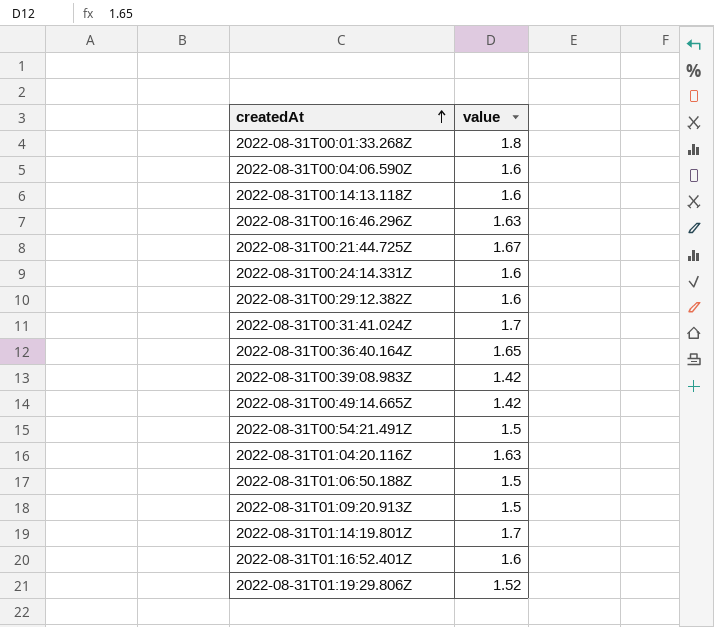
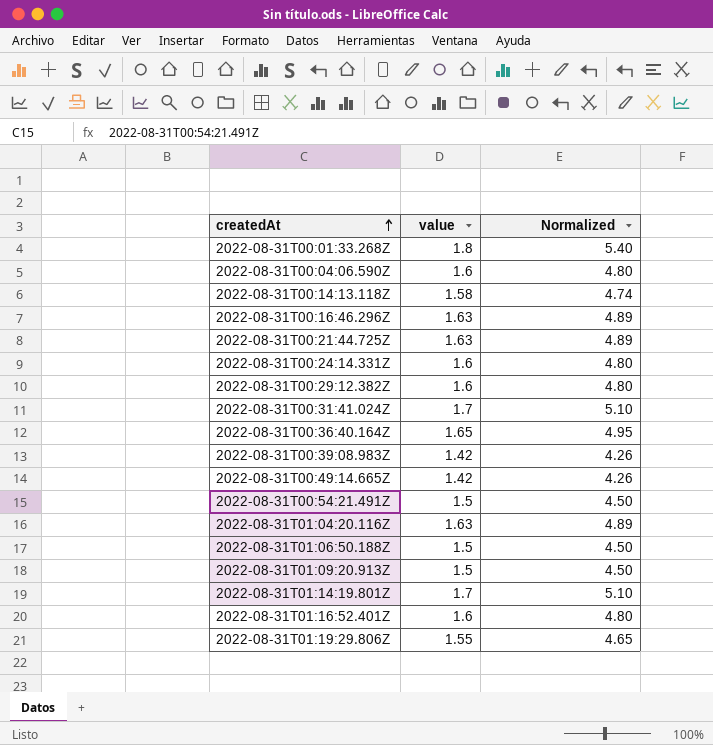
column Normalized | formula: none -> [value] * 3
2022-08-31T00:14:13.118Z | value: 1.6 -> 1.58
2022-08-31T00:21:44.725Z | value: 1.67 -> 1.63
2022-08-31T01:19:29.806Z | value: 1.52 -> 1.55

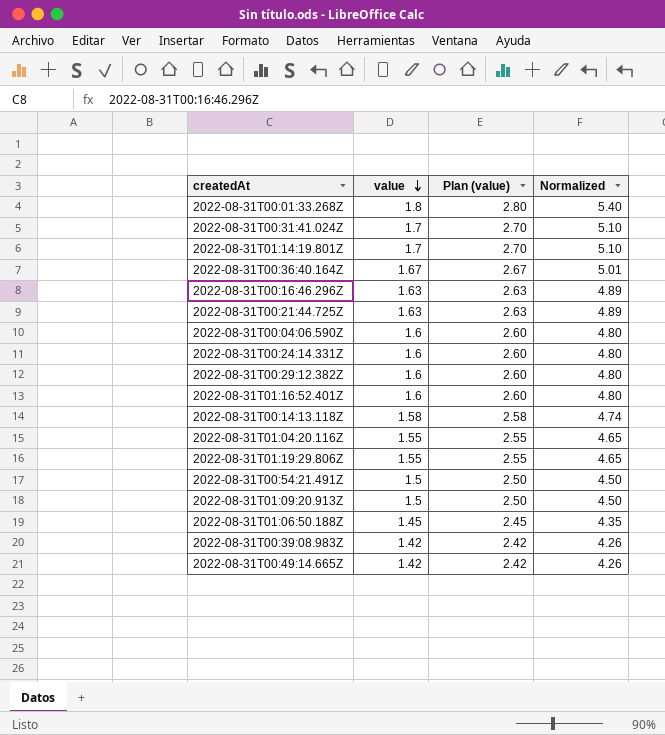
row order: createdAt ascending -> value descending
column Plan (value) | formula: none -> [value] + 1
2022-08-31T00:36:40.164Z | value: 1.65 -> 1.67
2022-08-31T00:36:40.164Z | Normalized: 4.95 -> 5.01
2022-08-31T01:04:20.116Z | value: 1.63 -> 1.55
2022-08-31T01:04:20.116Z | Normalized: 4.89 -> 4.65
2022-08-31T01:06:50.188Z | value: 1.5 -> 1.45
2022-08-31T01:06:50.188Z | Normalized: 4.50 -> 4.35

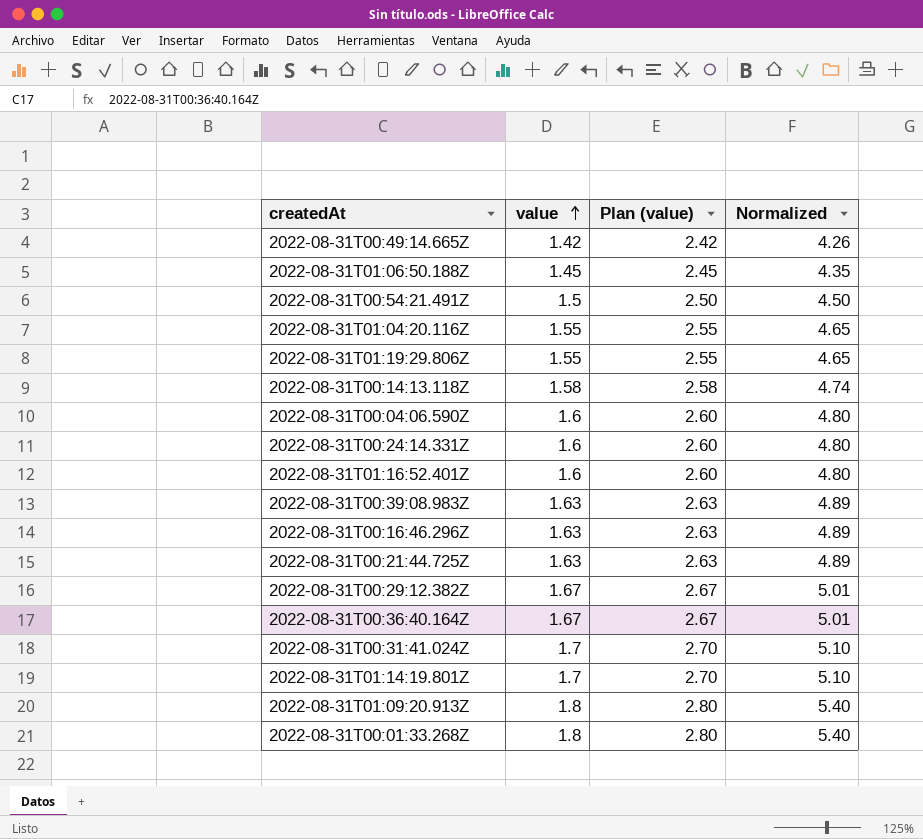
row order: value descending -> value ascending
2022-08-31T00:39:08.983Z | value: 1.42 -> 1.63
2022-08-31T00:39:08.983Z | Plan (value): 2.42 -> 2.63
2022-08-31T00:39:08.983Z | Normalized: 4.26 -> 4.89
2022-08-31T00:29:12.382Z | value: 1.6 -> 1.67
2022-08-31T00:29:12.382Z | Plan (value): 2.60 -> 2.67
2022-08-31T00:29:12.382Z | Normalized: 4.80 -> 5.01
2022-08-31T01:09:20.913Z | value: 1.5 -> 1.8
2022-08-31T01:09:20.913Z | Plan (value): 2.50 -> 2.80
2022-08-31T01:09:20.913Z | Normalized: 4.50 -> 5.40

